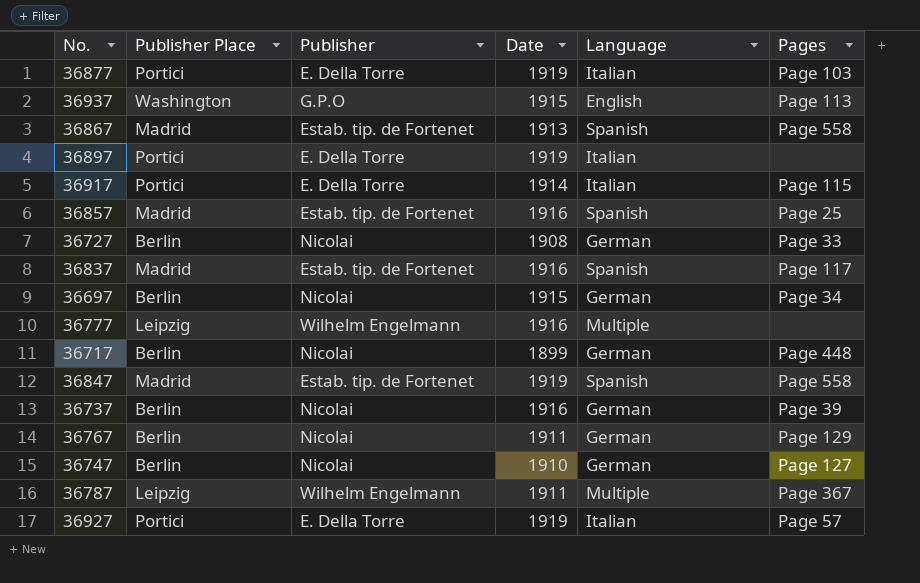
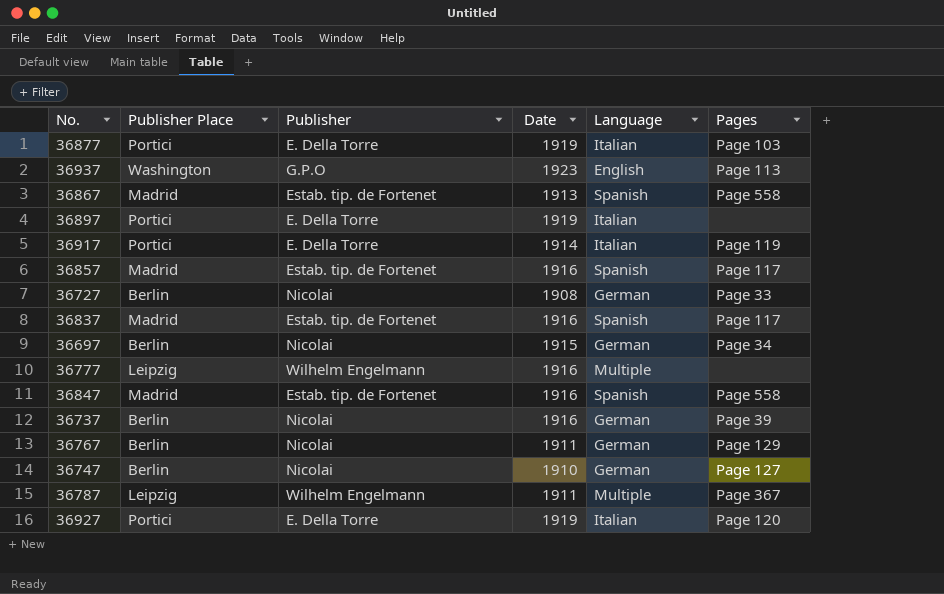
row 36717: Berlin | Nicolai | 1899 | German | Page 448 -> none
36937 | Date: 1915 -> 1923
36917 | Pages: Page 115 -> Page 119
36857 | Pages: Page 25 -> Page 117
36847 | Date: 1919 -> 1916
36927 | Pages: Page 57 -> Page 120

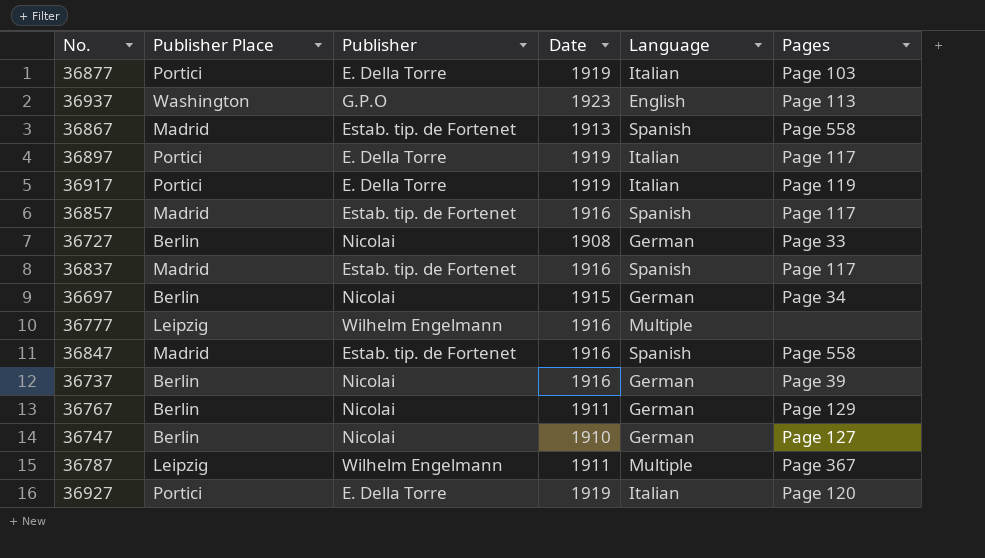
36897 | Pages: none -> Page 117
36917 | Date: 1914 -> 1919

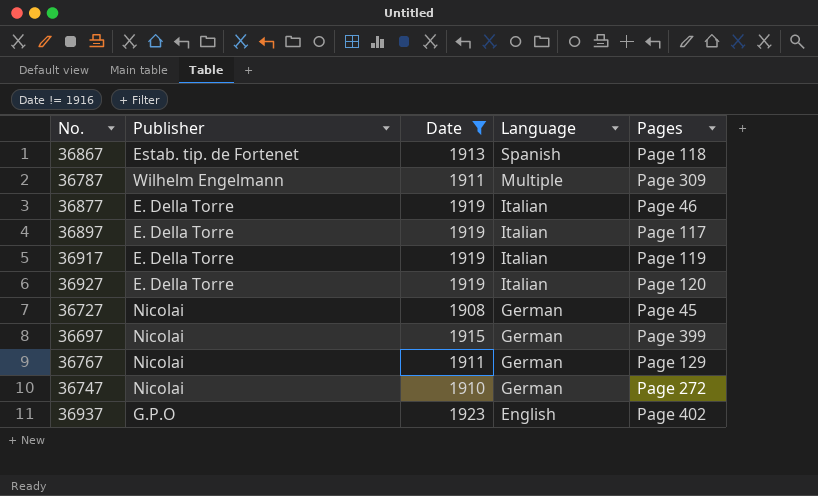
filter: none -> Date != 1916
row order: none -> Language descending
column Publisher Place | position: 2 -> none
36867 | Pages: Page 558 -> Page 118
36787 | Pages: Page 367 -> Page 309
36877 | Pages: Page 103 -> Page 46
36727 | Pages: Page 33 -> Page 45
36697 | Pages: Page 34 -> Page 399
36747 | Pages: Page 127 -> Page 272
36937 | Pages: Page 113 -> Page 402

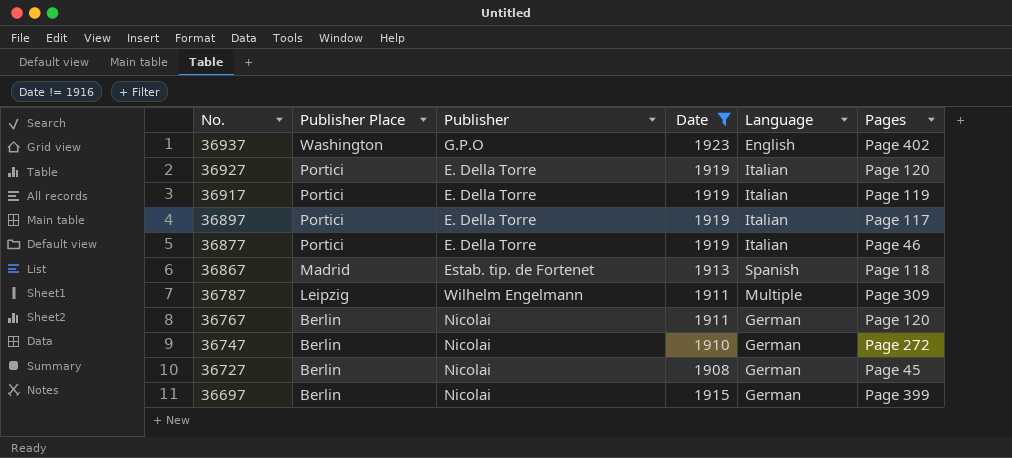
row order: Language descending -> No. descending
column Publisher Place | position: none -> 2
36767 | Pages: Page 129 -> Page 120

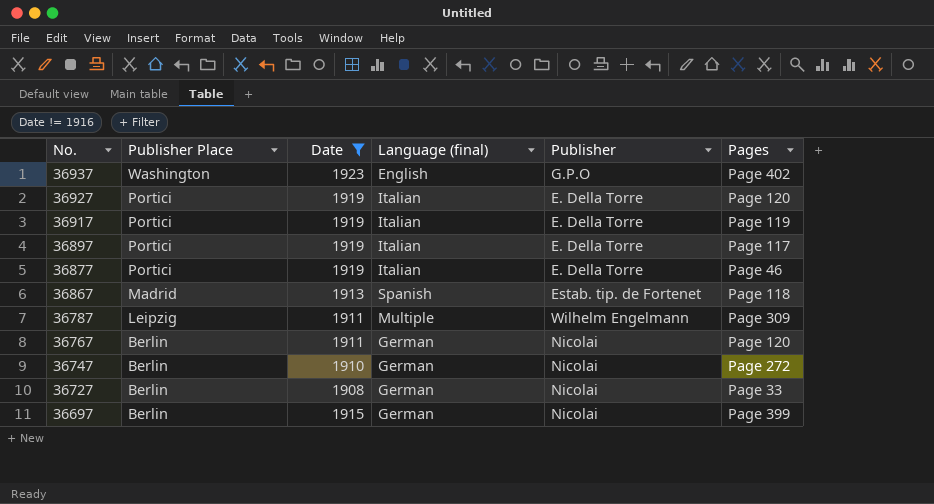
column name: Language -> Language (final)
column Publisher | position: 3 -> 5
36727 | Pages: Page 45 -> Page 33

